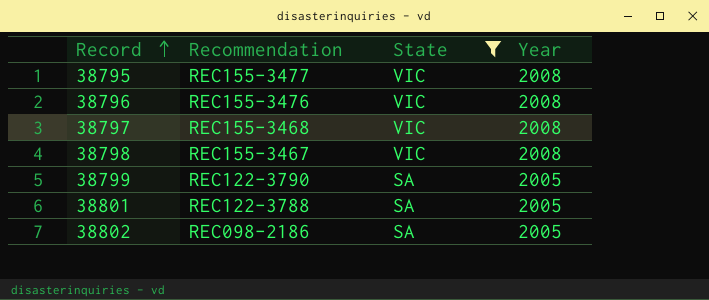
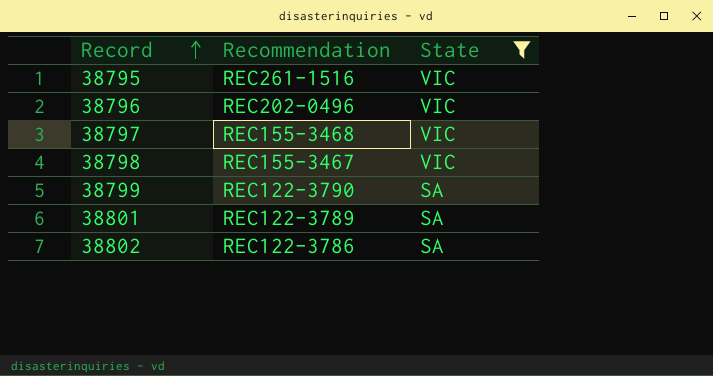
column Year | position: 4 -> none
38795 | Recommendation: REC155-3477 -> REC261-1516
38796 | Recommendation: REC155-3476 -> REC202-0496
38801 | Recommendation: REC122-3788 -> REC122-3789
38802 | Recommendation: REC098-2186 -> REC122-3786

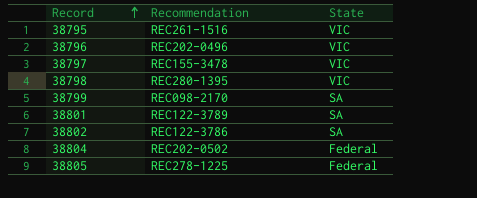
filter: State != Federal -> none
38797 | Recommendation: REC155-3468 -> REC155-3478
38798 | Recommendation: REC155-3467 -> REC280-1395
38799 | Recommendation: REC122-3790 -> REC098-2170

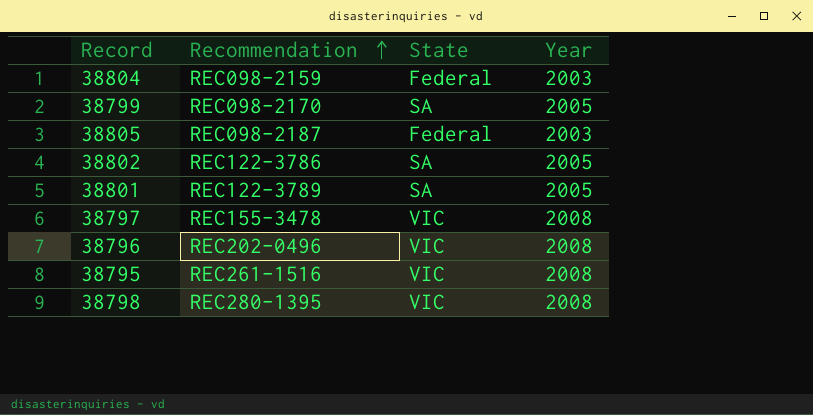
row order: Record ascending -> Recommendation ascending
column Year | position: none -> 4
38804 | Recommendation: REC202-0502 -> REC098-2159
38805 | Recommendation: REC278-1225 -> REC098-2187

